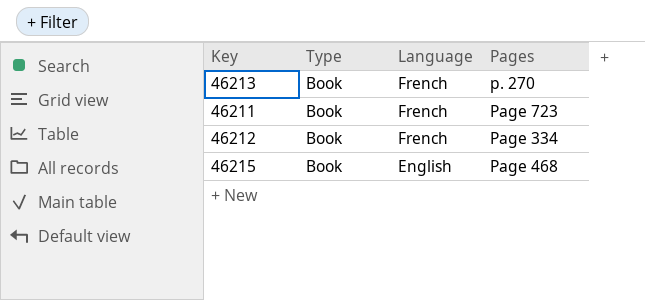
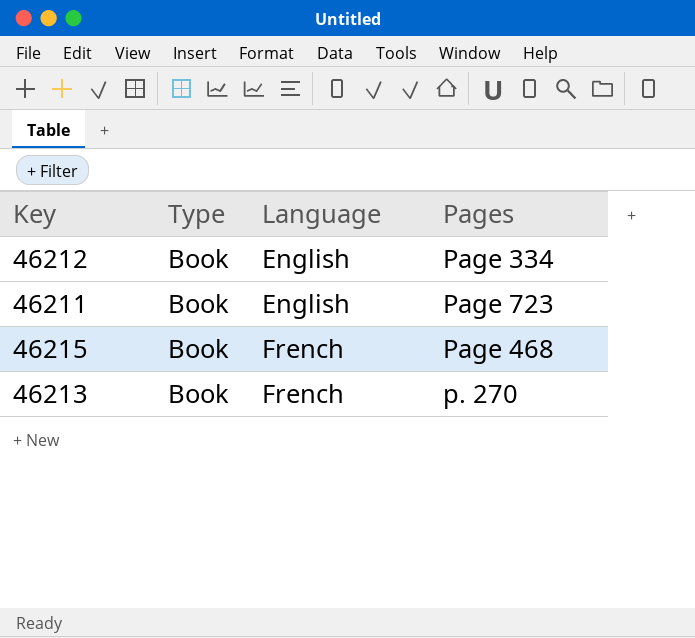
row order: Language descending -> Language ascending
46212 | Language: French -> English
46211 | Language: French -> English
46215 | Language: English -> French

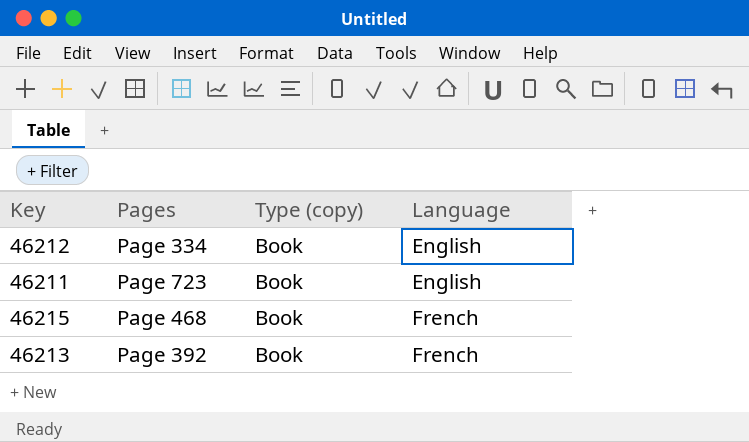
column Pages | position: 4 -> 2
column name: Type -> Type (copy)
46213 | Pages: p. 270 -> Page 392

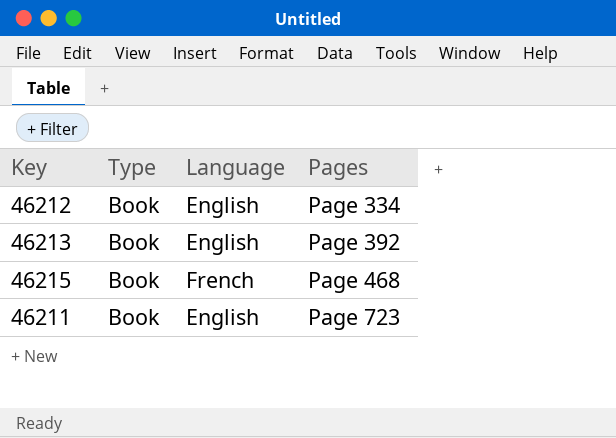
row order: Language ascending -> Pages ascending
column name: Type (copy) -> Type
column Pages | position: 2 -> 4
46213 | Language: French -> English

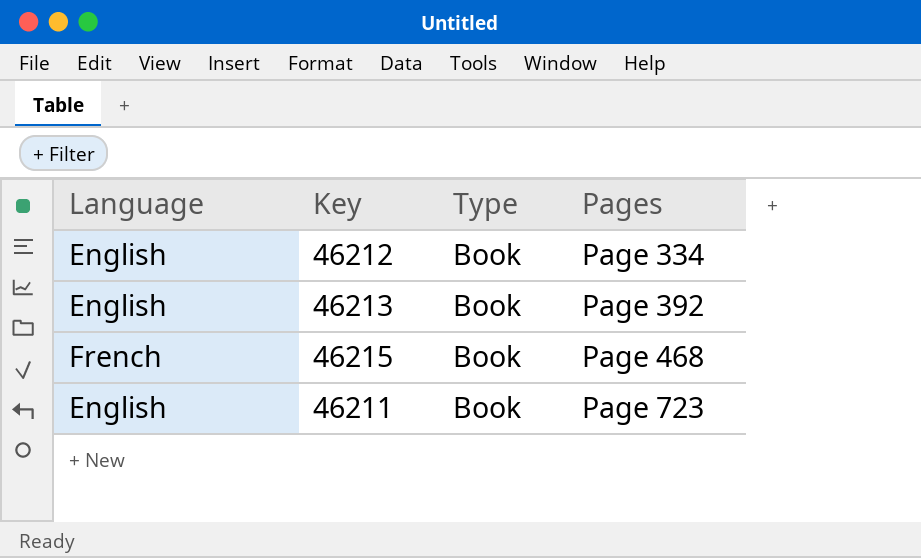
column Language | position: 3 -> 1

